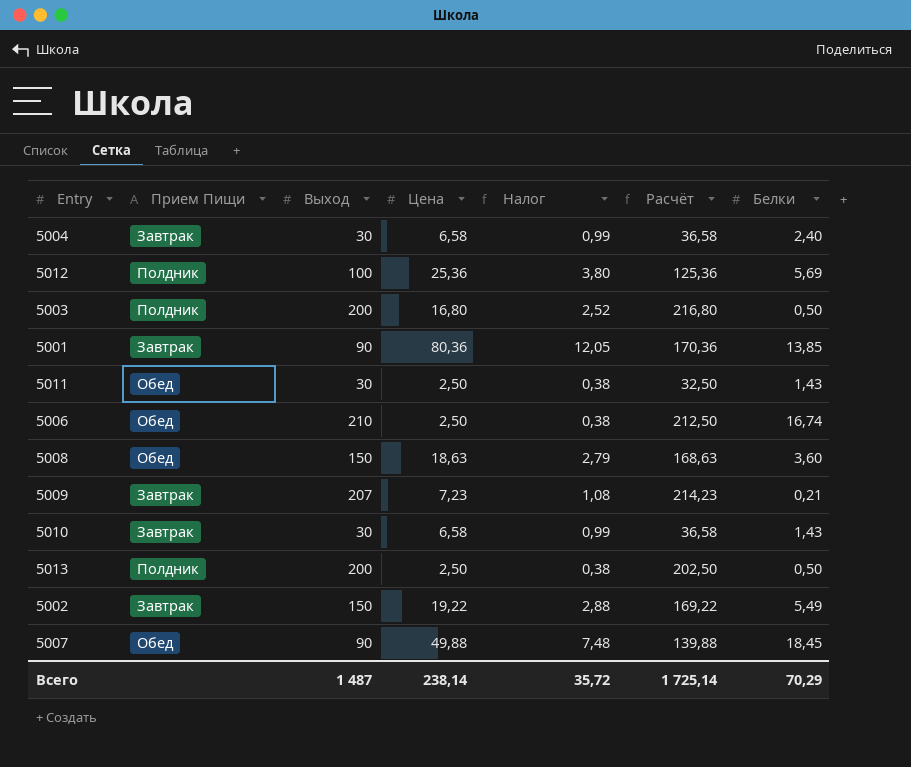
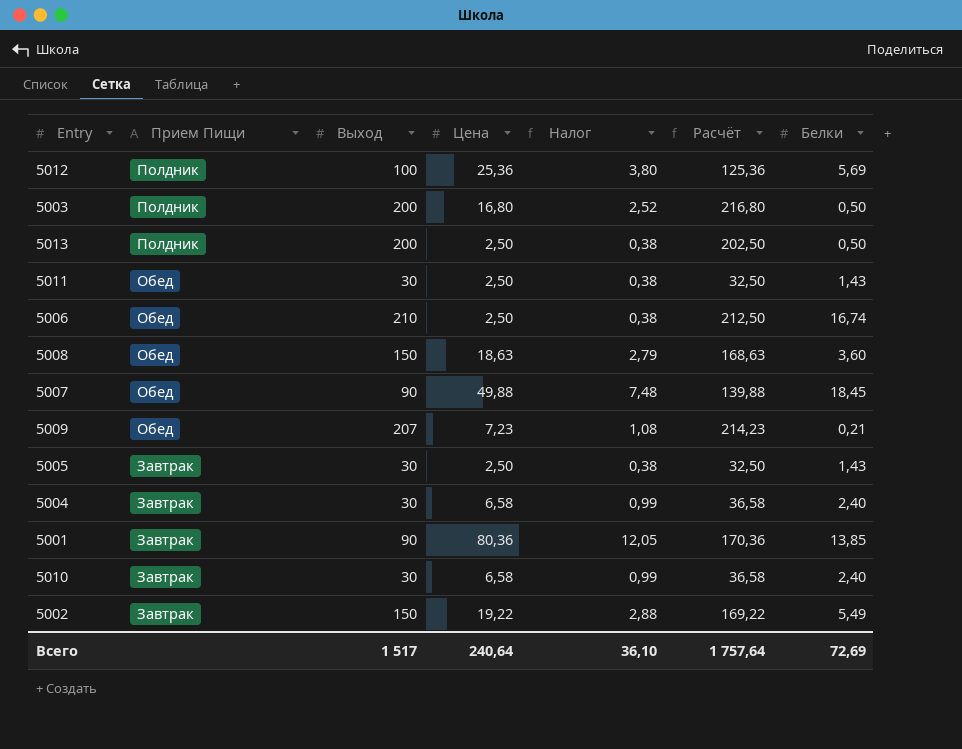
row order: none -> Прием Пищи descending
5009 | Прием Пищи: Завтрак -> Обед
row 5005: none -> Завтрак | 30 | 2,50 | 0,38 | 32,50 | 1,43
5010 | Белки: 1,43 -> 2,40
Всего | Выход: 1 487 -> 1 517
Всего | Цена: 238,14 -> 240,64
Всего | Налог: 35,72 -> 36,10
Всего | Расчёт: 1 725,14 -> 1 757,64
Всего | Белки: 70,29 -> 72,69

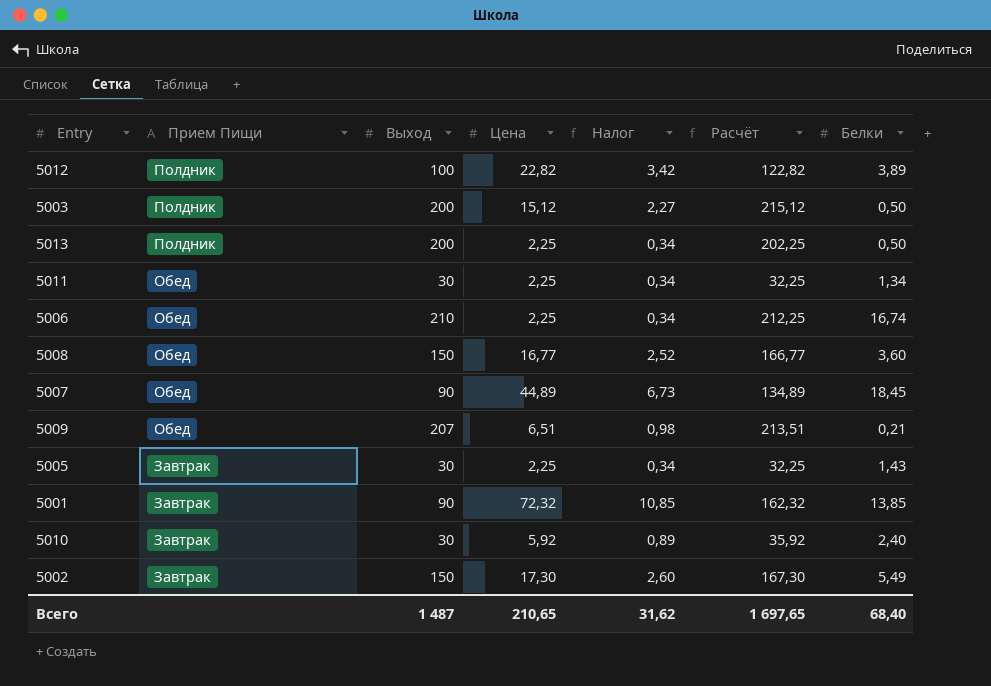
row 5004: Завтрак | 30 | 6,58 | 0,99 | 36,58 | 2,40 -> none
5012 | Цена: 25,36 -> 22,82
5012 | Налог: 3,80 -> 3,42
5012 | Расчёт: 125,36 -> 122,82
5012 | Белки: 5,69 -> 3,89
5003 | Цена: 16,80 -> 15,12
5003 | Налог: 2,52 -> 2,27
5003 | Расчёт: 216,80 -> 215,12
5013 | Цена: 2,50 -> 2,25
5013 | Налог: 0,38 -> 0,34
5013 | Расчёт: 202,50 -> 202,25
5011 | Цена: 2,50 -> 2,25
5011 | Налог: 0,38 -> 0,34
5011 | Расчёт: 32,50 -> 32,25
5011 | Белки: 1,43 -> 1,34
5006 | Цена: 2,50 -> 2,25
5006 | Налог: 0,38 -> 0,34
5006 | Расчёт: 212,50 -> 212,25
5008 | Цена: 18,63 -> 16,77
5008 | Налог: 2,79 -> 2,52
5008 | Расчёт: 168,63 -> 166,77
5007 | Цена: 49,88 -> 44,89
5007 | Налог: 7,48 -> 6,73
5007 | Расчёт: 139,88 -> 134,89
5009 | Цена: 7,23 -> 6,51
5009 | Налог: 1,08 -> 0,98
5009 | Расчёт: 214,23 -> 213,51
5005 | Цена: 2,50 -> 2,25
5005 | Налог: 0,38 -> 0,34
5005 | Расчёт: 32,50 -> 32,25
5001 | Цена: 80,36 -> 72,32
5001 | Налог: 12,05 -> 10,85
5001 | Расчёт: 170,36 -> 162,32
5010 | Цена: 6,58 -> 5,92
5010 | Налог: 0,99 -> 0,89
5010 | Расчёт: 36,58 -> 35,92
5002 | Цена: 19,22 -> 17,30
5002 | Налог: 2,88 -> 2,60
5002 | Расчёт: 169,22 -> 167,30
Всего | Выход: 1 517 -> 1 487
Всего | Цена: 240,64 -> 210,65
Всего | Налог: 36,10 -> 31,62
Всего | Расчёт: 1 757,64 -> 1 697,65
Всего | Белки: 72,69 -> 68,40

